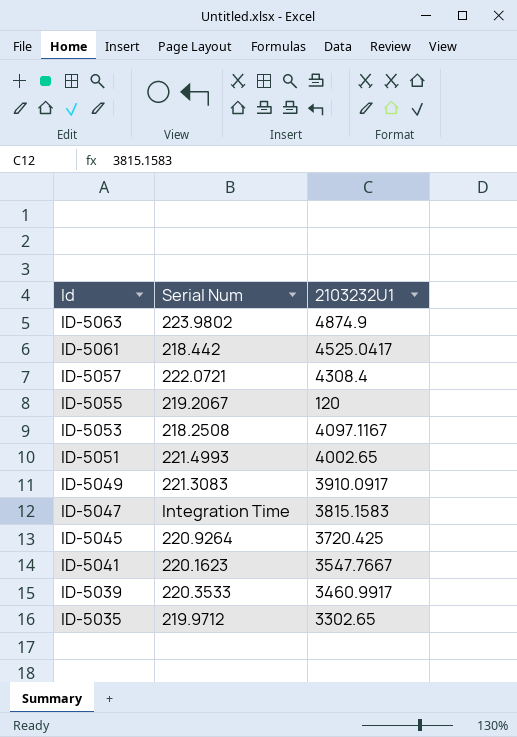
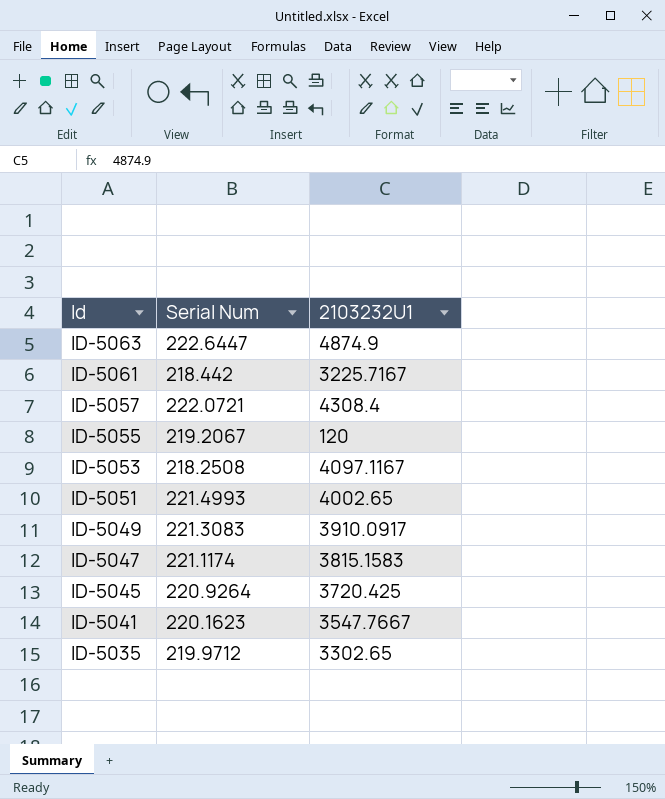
row ID-5039: 220.3533 | 3460.9917 -> none
ID-5063 | Serial Num: 223.9802 -> 222.6447
ID-5061 | 2103232U1: 4525.0417 -> 3225.7167
ID-5047 | Serial Num: Integration Time -> 221.1174

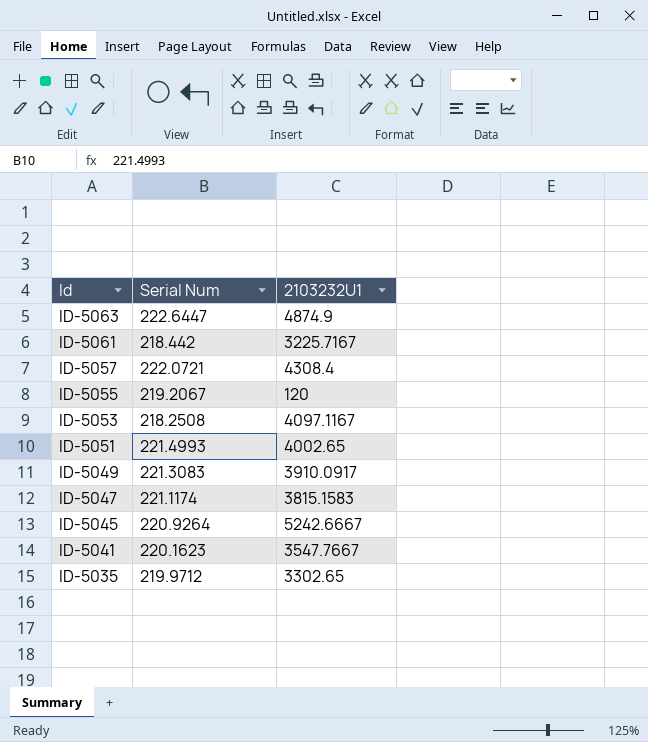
ID-5045 | 2103232U1: 3720.425 -> 5242.6667

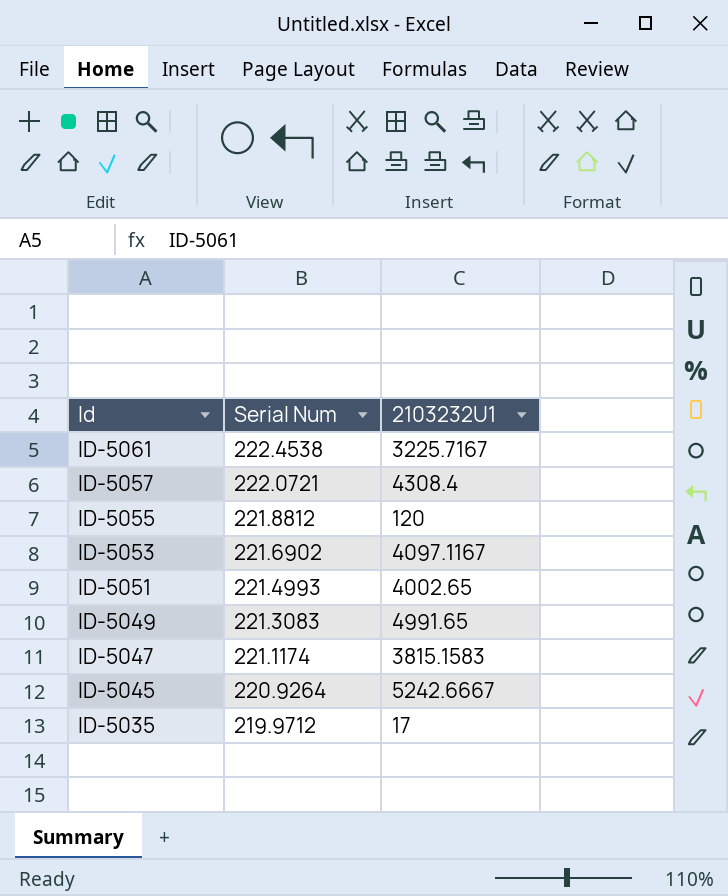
row ID-5063: 222.6447 | 4874.9 -> none
row ID-5041: 220.1623 | 3547.7667 -> none
ID-5061 | Serial Num: 218.442 -> 222.4538
ID-5055 | Serial Num: 219.2067 -> 221.8812
ID-5053 | Serial Num: 218.2508 -> 221.6902
ID-5049 | 2103232U1: 3910.0917 -> 4991.65
ID-5035 | 2103232U1: 3302.65 -> 17

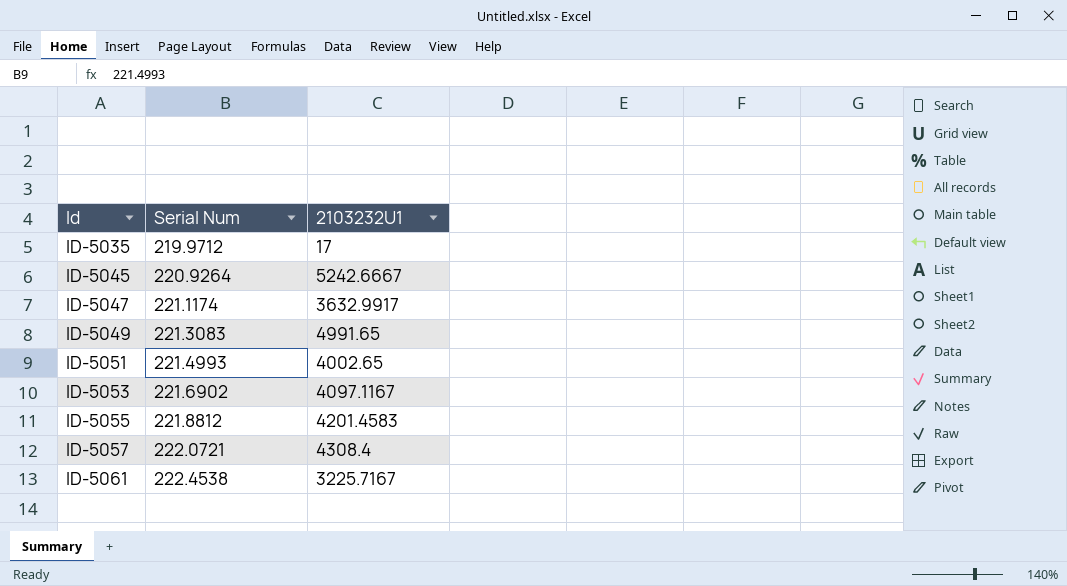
row order: Id descending -> Id ascending
ID-5047 | 2103232U1: 3815.1583 -> 3632.9917
ID-5055 | 2103232U1: 120 -> 4201.4583

